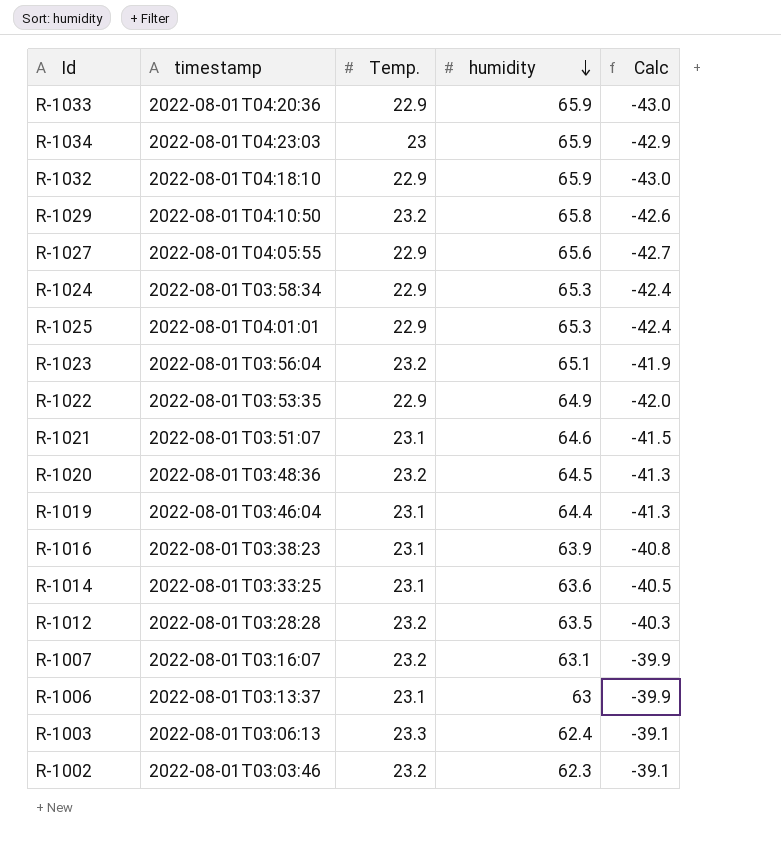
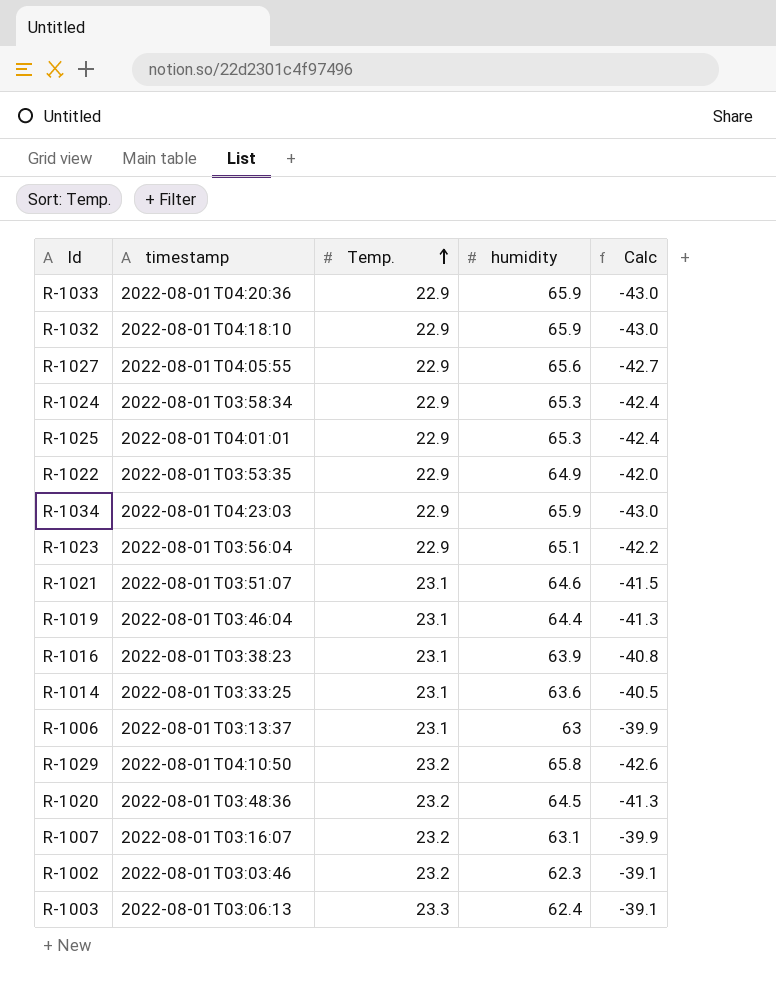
row order: humidity descending -> Temp. ascending
row R-1012: 2022-08-01T03:28:28 | 23.2 | 63.5 | -40.3 -> none
R-1034 | Temp.: 23 -> 22.9
R-1034 | Calc: -42.9 -> -43.0
R-1023 | Temp.: 23.2 -> 22.9
R-1023 | Calc: -41.9 -> -42.2

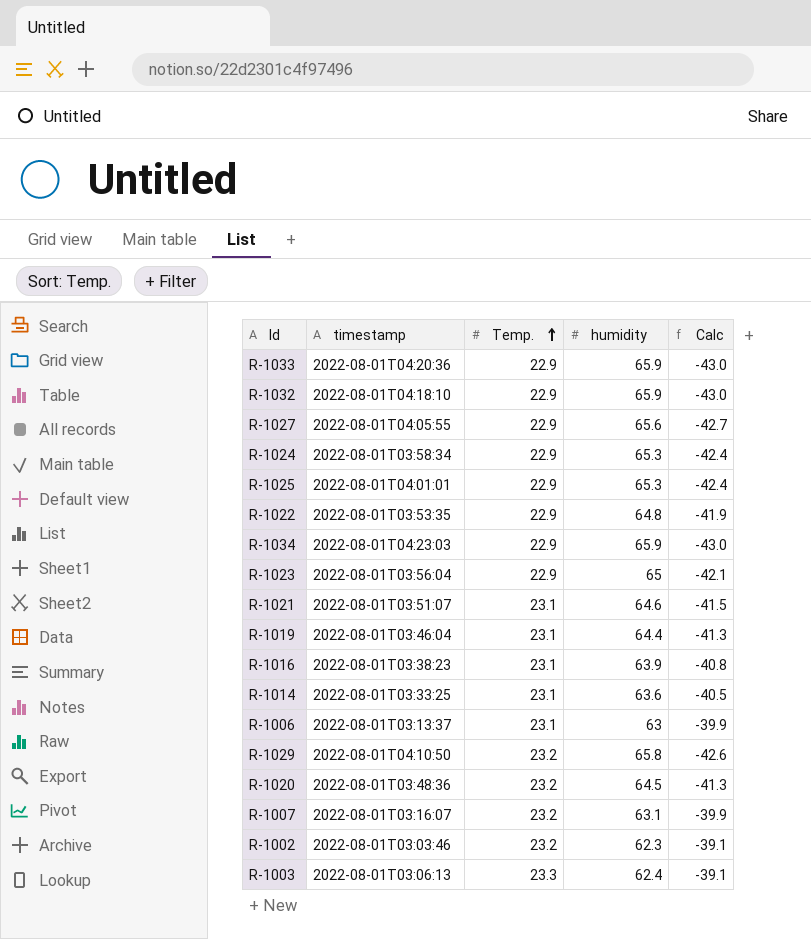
R-1022 | humidity: 64.9 -> 64.8
R-1022 | Calc: -42.0 -> -41.9
R-1023 | humidity: 65.1 -> 65
R-1023 | Calc: -42.2 -> -42.1

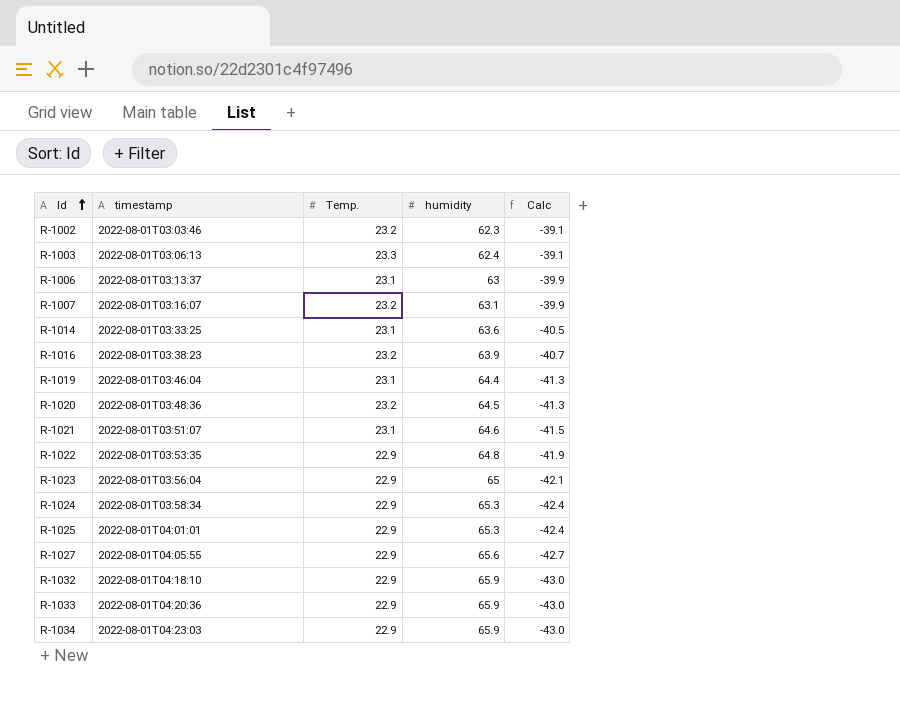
row order: Temp. ascending -> Id ascending
row R-1029: 2022-08-01T04:10:50 | 23.2 | 65.8 | -42.6 -> none
R-1016 | Temp.: 23.1 -> 23.2
R-1016 | Calc: -40.8 -> -40.7

